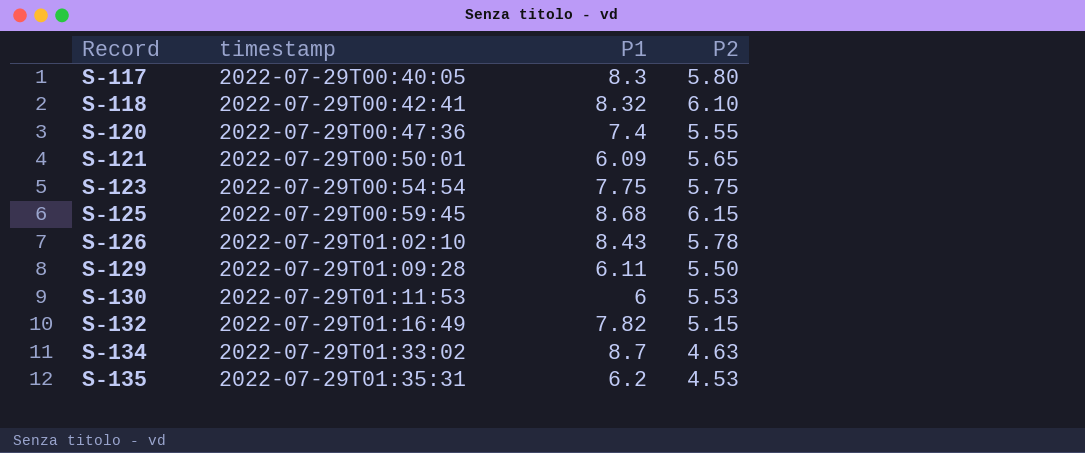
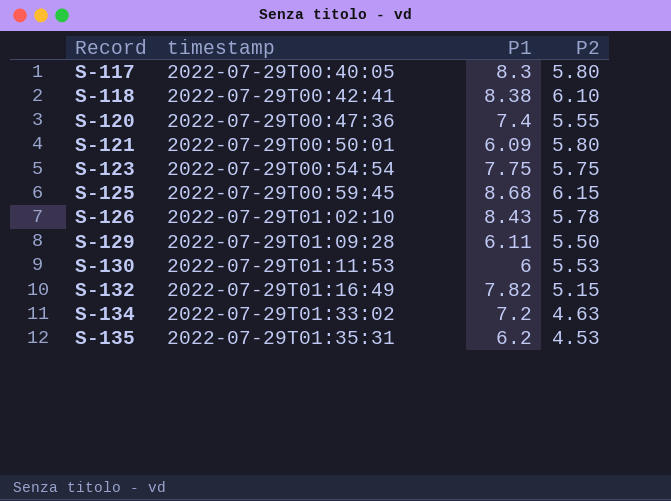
S-118 | P1: 8.32 -> 8.38
S-121 | P2: 5.65 -> 5.80
S-134 | P1: 8.7 -> 7.2

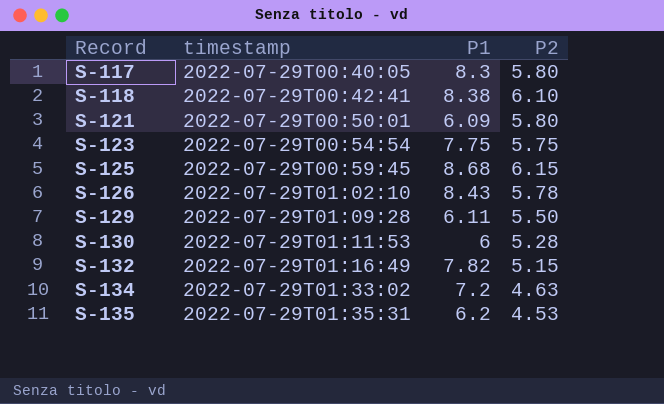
row S-120: 2022-07-29T00:47:36 | 7.4 | 5.55 -> none
S-130 | P2: 5.53 -> 5.28

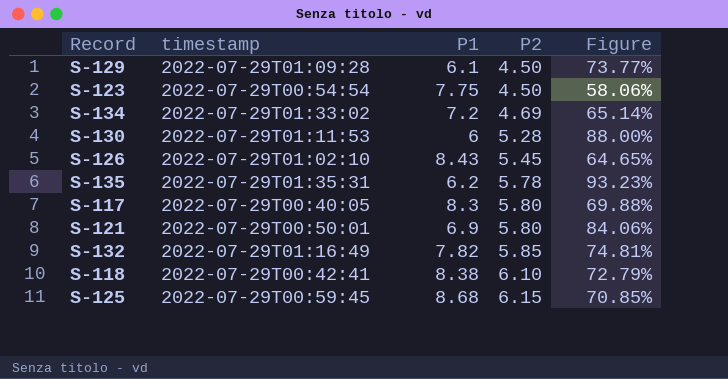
row order: Record ascending -> P2 ascending
column Figure | formula: none -> [P2] / [P1]
S-129 | P1: 6.11 -> 6.1
S-129 | P2: 5.50 -> 4.50
S-123 | P2: 5.75 -> 4.50
S-134 | P2: 4.63 -> 4.69
S-126 | P2: 5.78 -> 5.45
S-135 | P2: 4.53 -> 5.78
S-121 | P1: 6.09 -> 6.9
S-132 | P2: 5.15 -> 5.85

